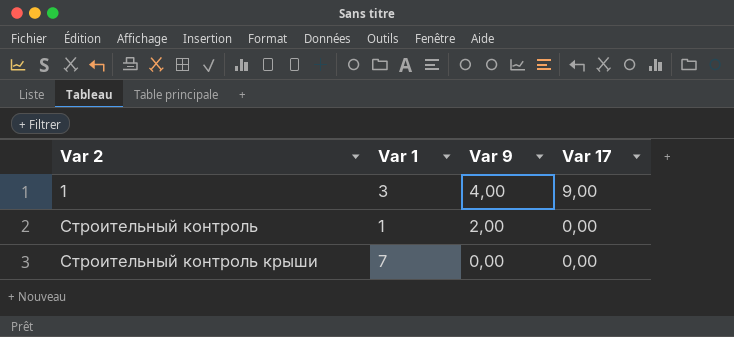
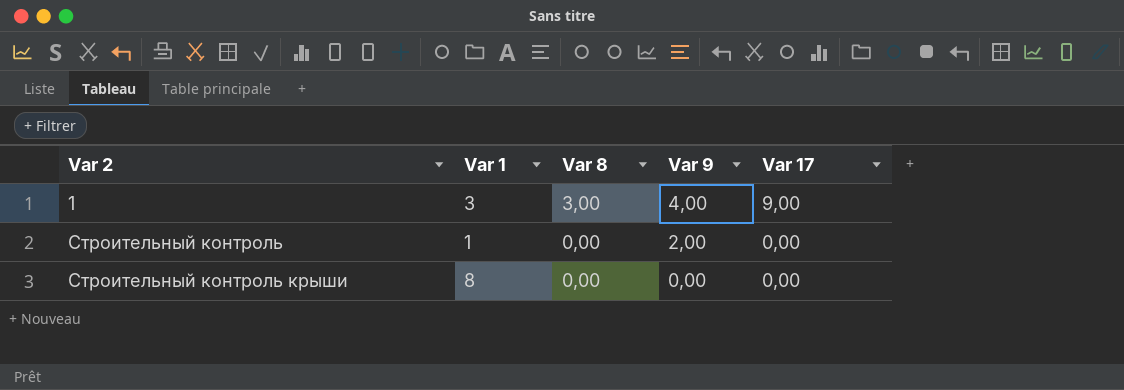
column Var 8 | position: none -> 3
Строительный контроль крыши | Var 1: 7 -> 8

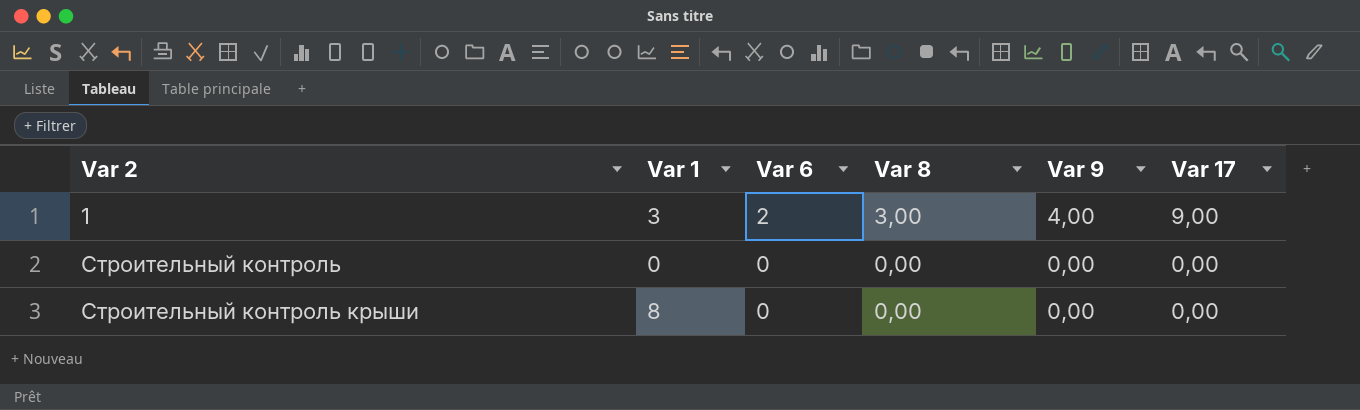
column Var 6 | position: none -> 3
Строительный контроль | Var 1: 1 -> 0
Строительный контроль | Var 9: 2,00 -> 0,00

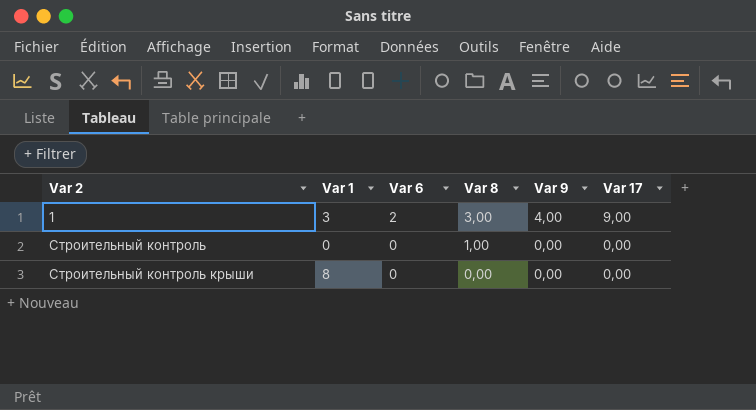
Строительный контроль | Var 8: 0,00 -> 1,00

